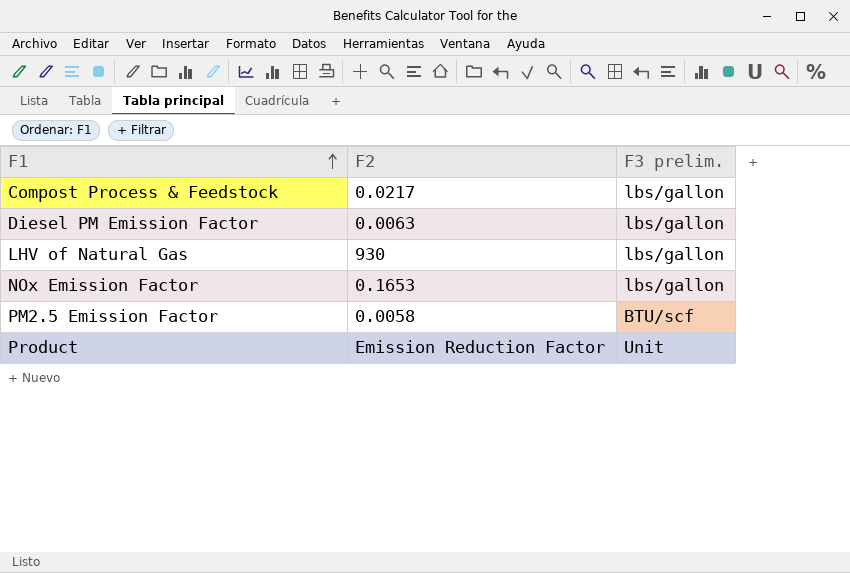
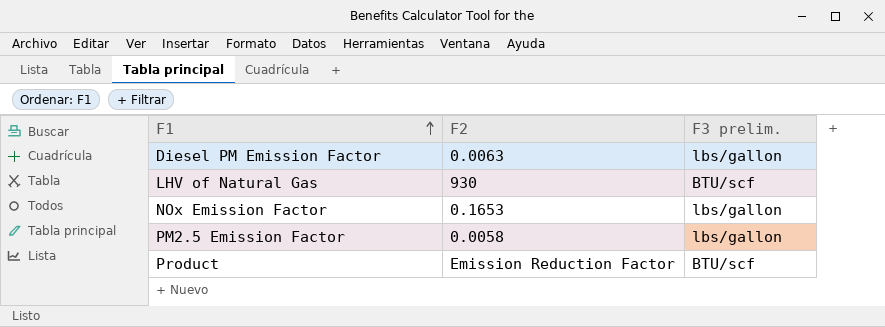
row Compost Process & Feedstock: 0.0217 | lbs/gallon -> none
LHV of Natural Gas | F3 prelim.: lbs/gallon -> BTU/scf
PM2.5 Emission Factor | F3 prelim.: BTU/scf -> lbs/gallon
Product | F3 prelim.: Unit -> BTU/scf

